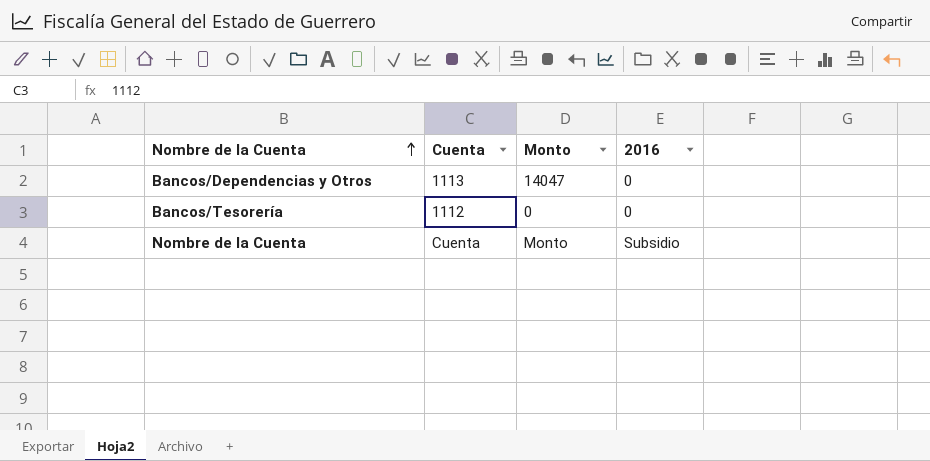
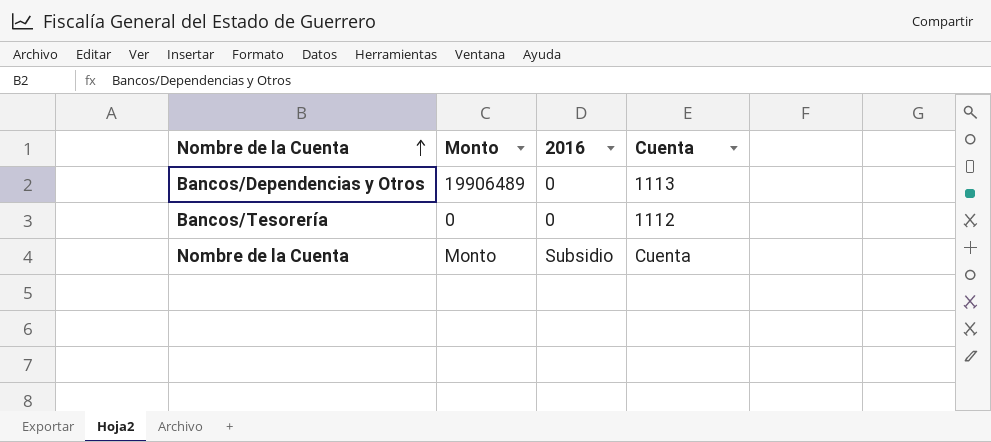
column Cuenta | position: 2 -> 4
Bancos/Dependencias y Otros | Monto: 14047 -> 19906489

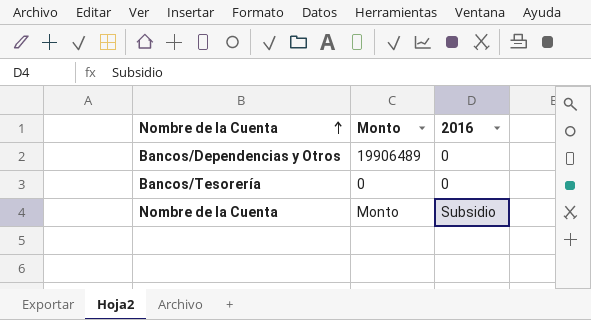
column Cuenta | position: 4 -> none

